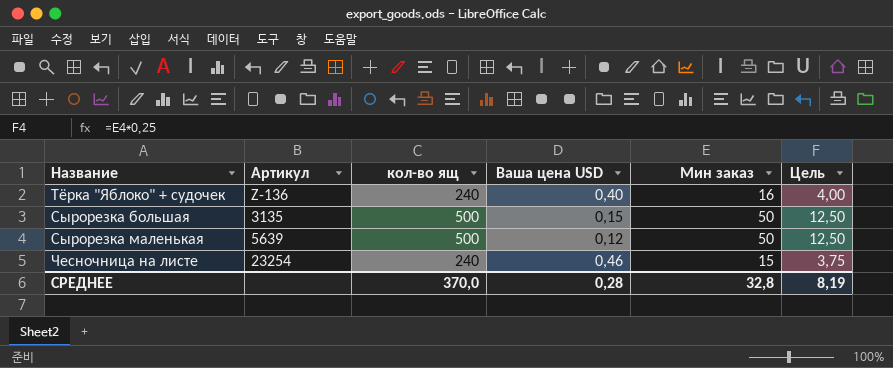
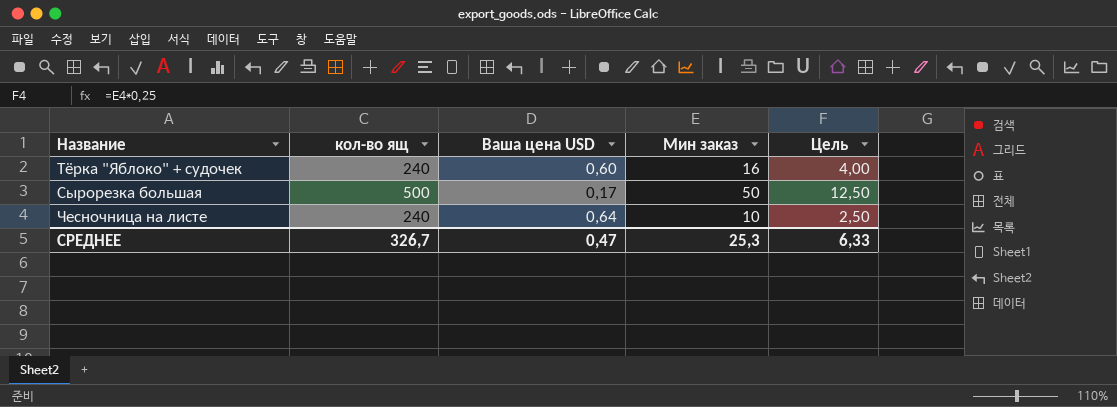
column Артикул | position: 2 -> none
row Сырорезка маленькая: 5639 | 500 | 0,12 | 50 | 12,50 -> none
Тёрка "Яблоко" + судочек | Ваша цена USD: 0,40 -> 0,60
Сырорезка большая | Ваша цена USD: 0,15 -> 0,17
Чесночница на листе | Ваша цена USD: 0,46 -> 0,64
Чесночница на листе | Мин заказ: 15 -> 10
Чесночница на листе | Цель: 3,75 -> 2,50
СРЕДНЕЕ | кол-во ящ: 370,0 -> 326,7
СРЕДНЕЕ | Ваша цена USD: 0,28 -> 0,47
СРЕДНЕЕ | Мин заказ: 32,8 -> 25,3
СРЕДНЕЕ | Цель: 8,19 -> 6,33

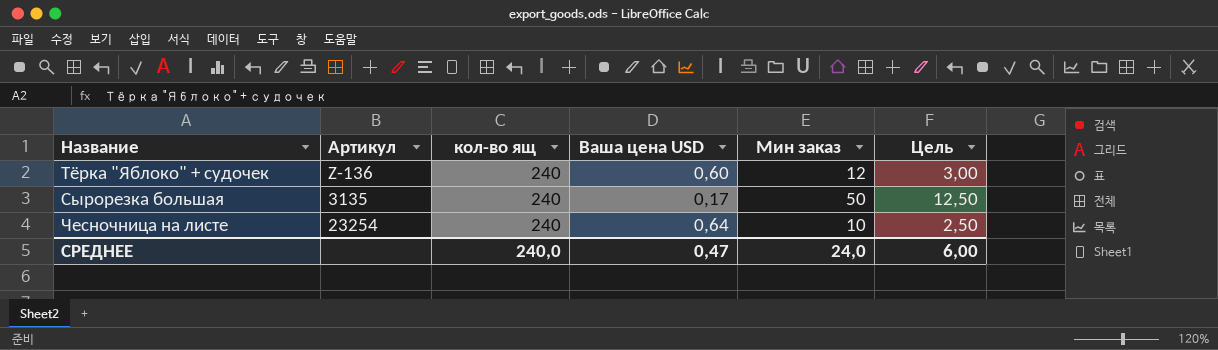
column Артикул | position: none -> 2
Тёрка "Яблоко" + судочек | Мин заказ: 16 -> 12
Тёрка "Яблоко" + судочек | Цель: 4,00 -> 3,00
Сырорезка большая | кол-во ящ: 500 -> 240
СРЕДНЕЕ | кол-во ящ: 326,7 -> 240,0
СРЕДНЕЕ | Мин заказ: 25,3 -> 24,0
СРЕДНЕЕ | Цель: 6,33 -> 6,00

